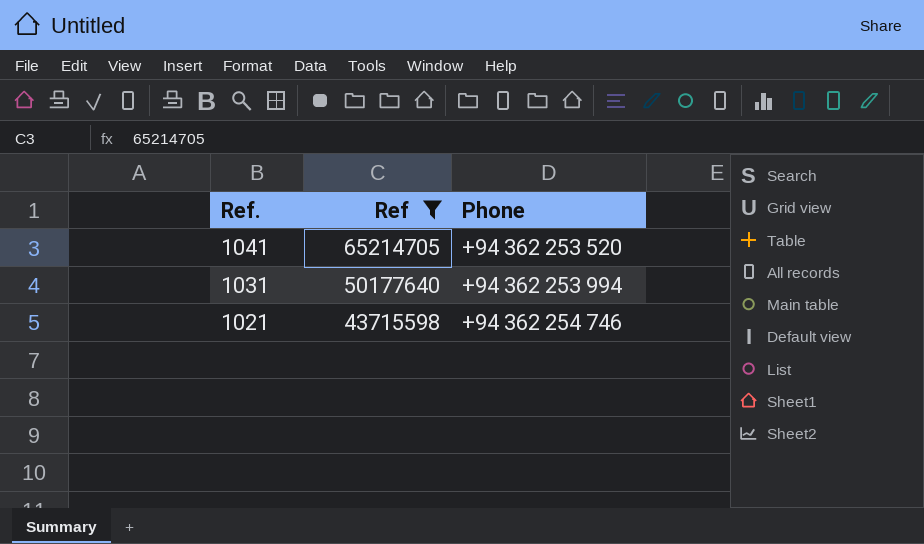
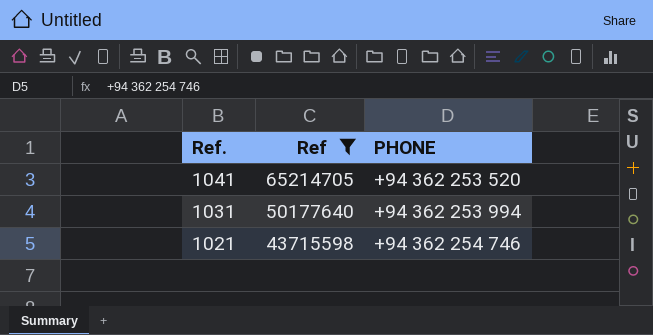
column name: Phone -> PHONE

